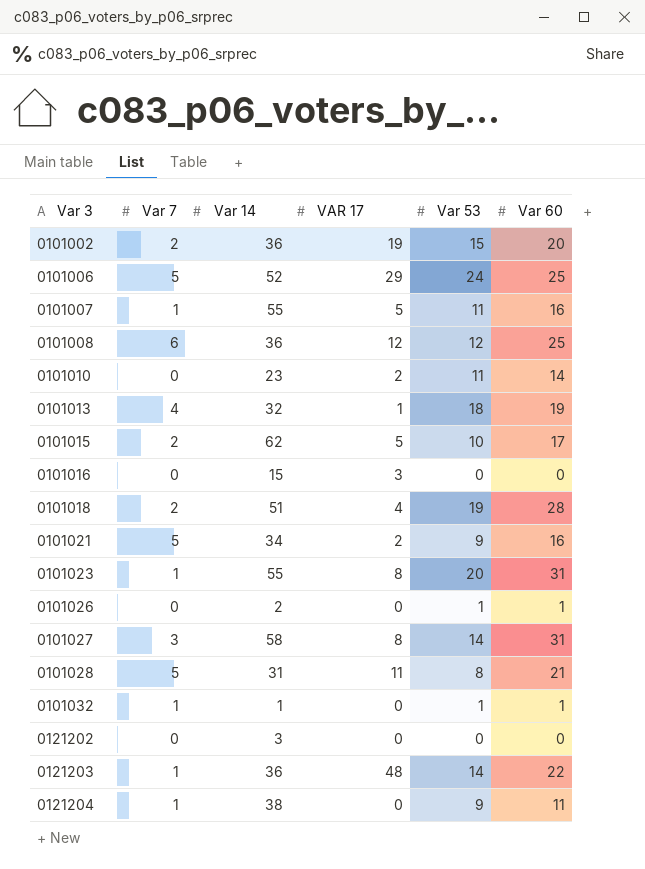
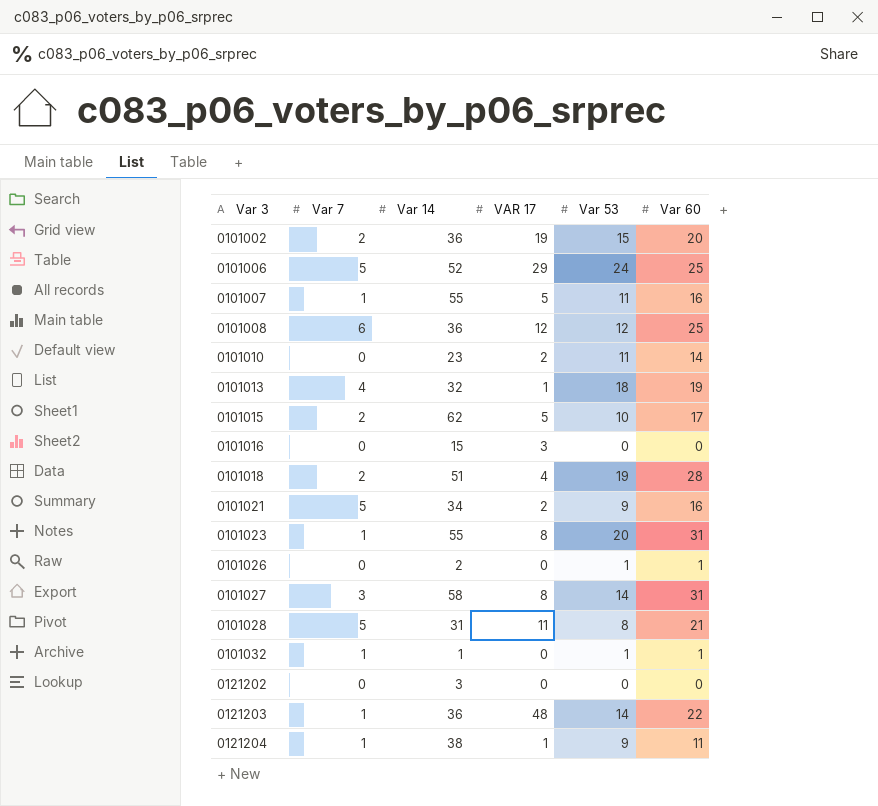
0121204 | VAR 17: 0 -> 1

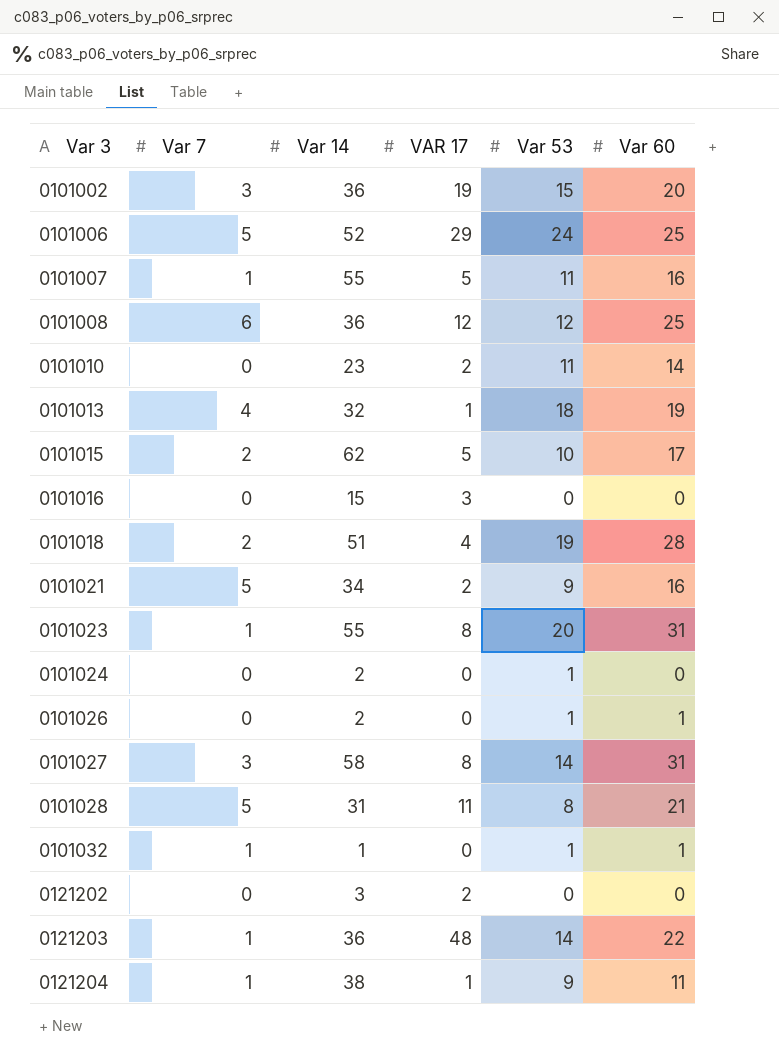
0101002 | Var 7: 2 -> 3
row 0101024: none -> 0 | 2 | 0 | 1 | 0
0121202 | VAR 17: 0 -> 2

